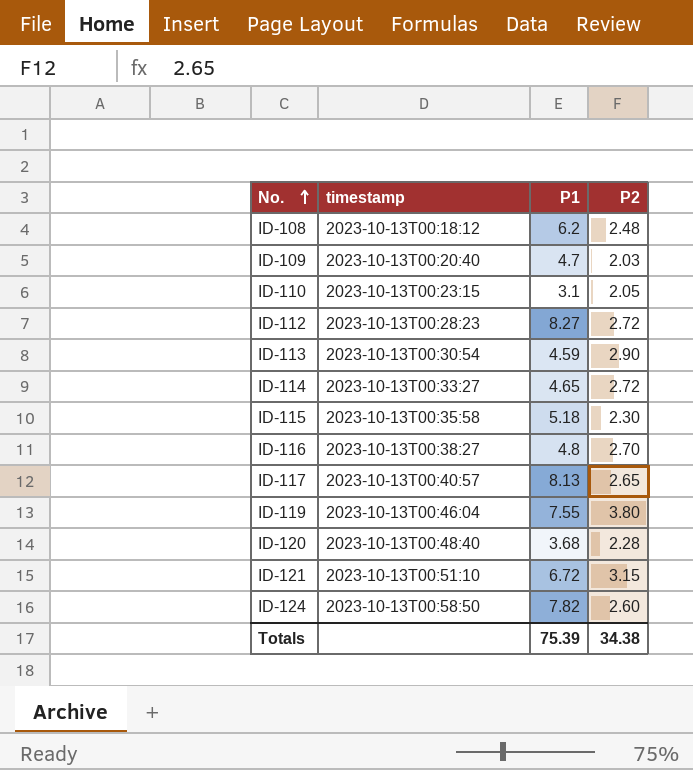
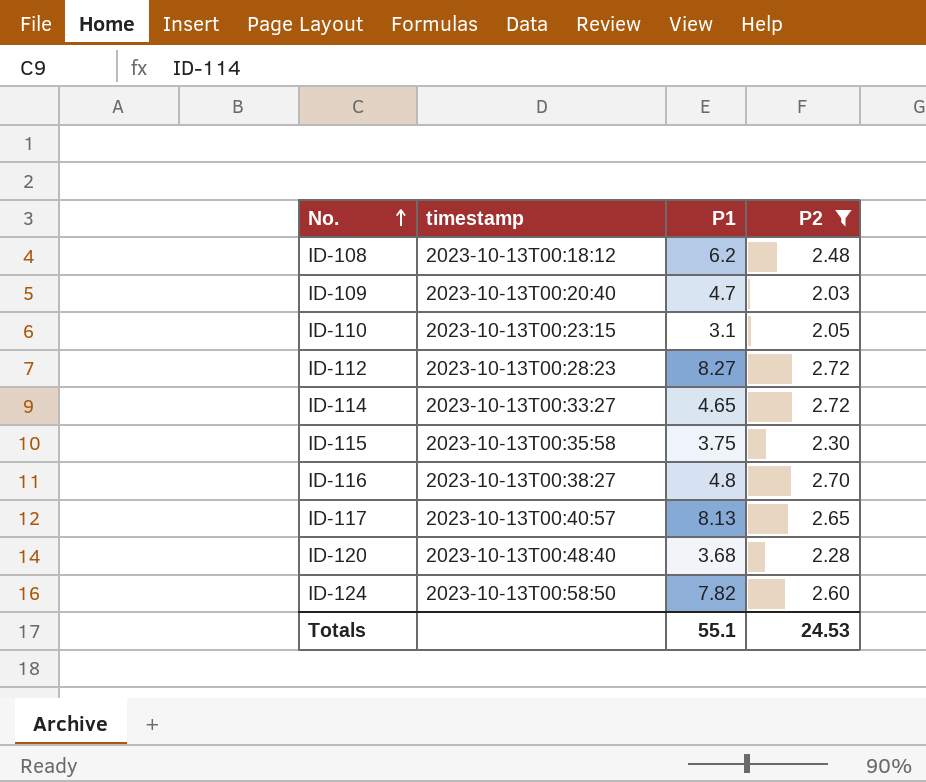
filter: none -> P2 <= 2.72
ID-115 | P1: 5.18 -> 3.75
Totals | P1: 75.39 -> 55.1
Totals | P2: 34.38 -> 24.53

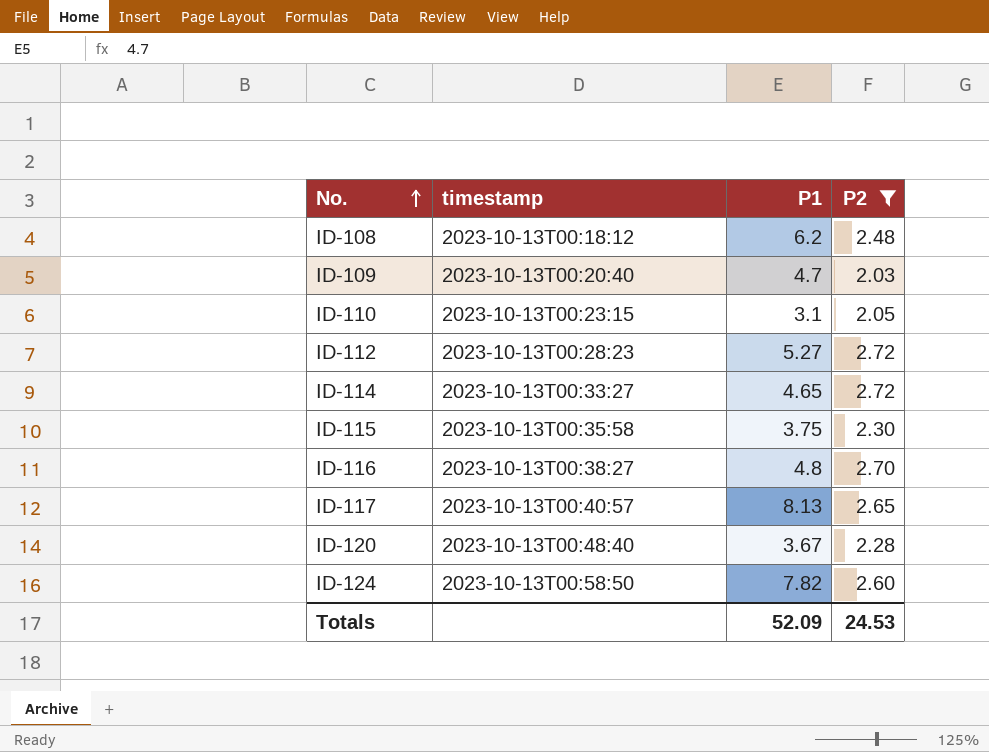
ID-112 | P1: 8.27 -> 5.27
ID-120 | P1: 3.68 -> 3.67
Totals | P1: 55.1 -> 52.09

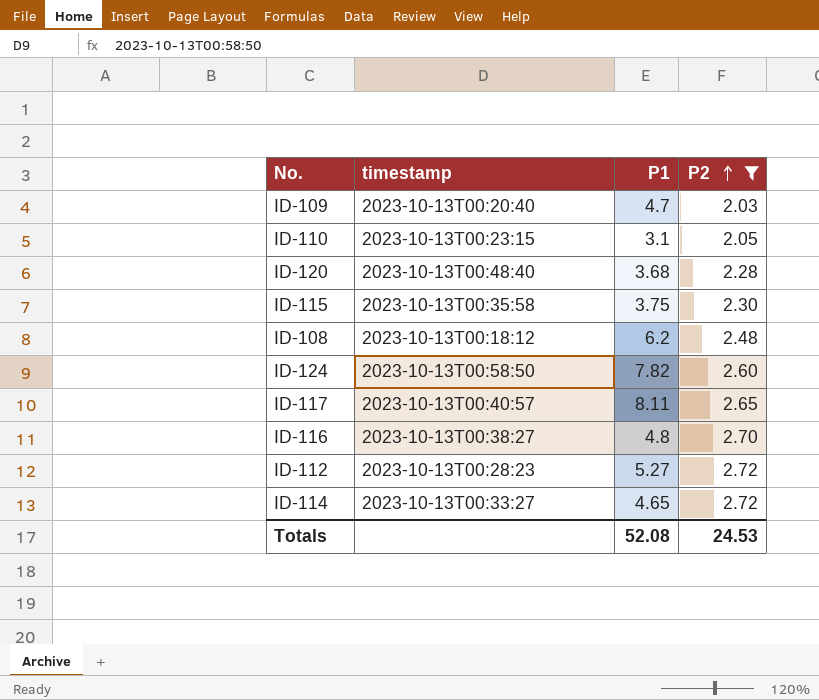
row order: No. ascending -> P2 ascending
ID-120 | P1: 3.67 -> 3.68
ID-117 | P1: 8.13 -> 8.11
Totals | P1: 52.09 -> 52.08

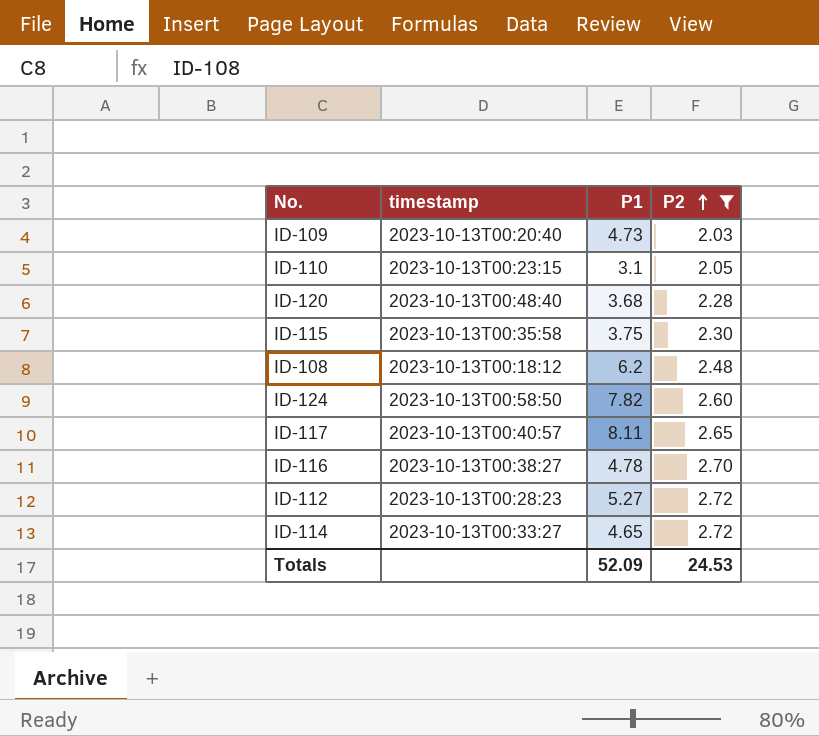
ID-109 | P1: 4.7 -> 4.73
ID-116 | P1: 4.8 -> 4.78
Totals | P1: 52.08 -> 52.09

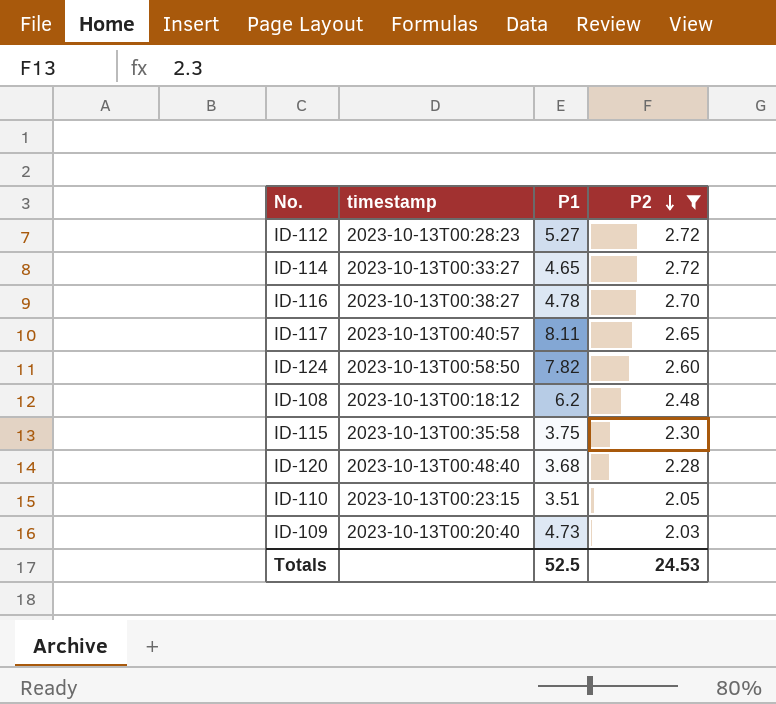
row order: P2 ascending -> P2 descending
ID-110 | P1: 3.1 -> 3.51
Totals | P1: 52.09 -> 52.5

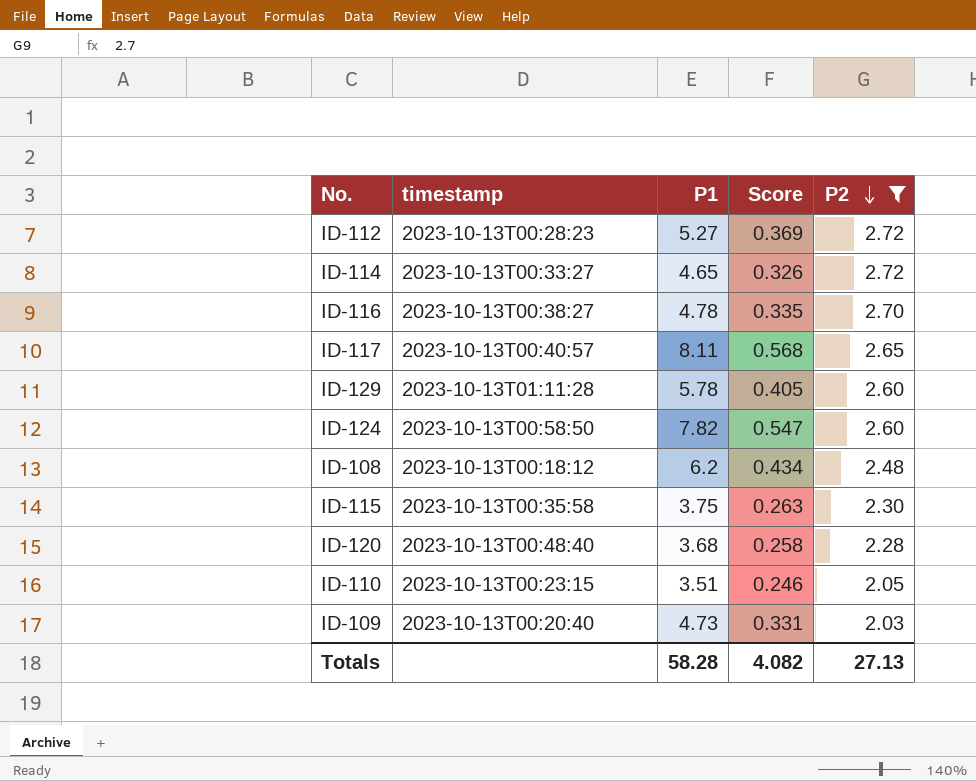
column Score | formula: none -> [P1] * 0.07
row ID-129: none -> 2023-10-13T01:11:28 | 5.78 | 0.405 | 2.60
Totals | P1: 52.5 -> 58.28
Totals | P2: 24.53 -> 27.13

